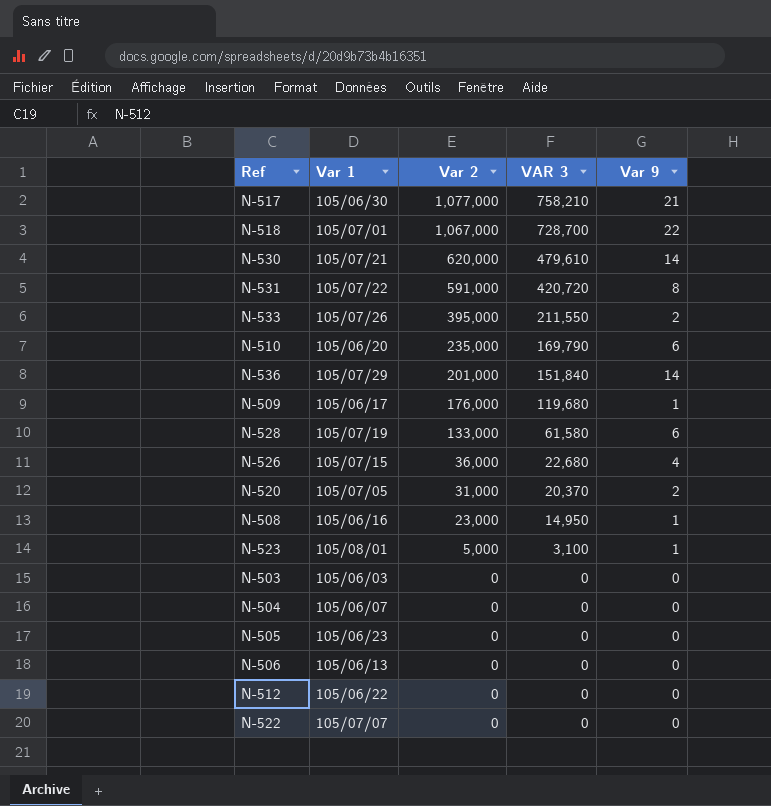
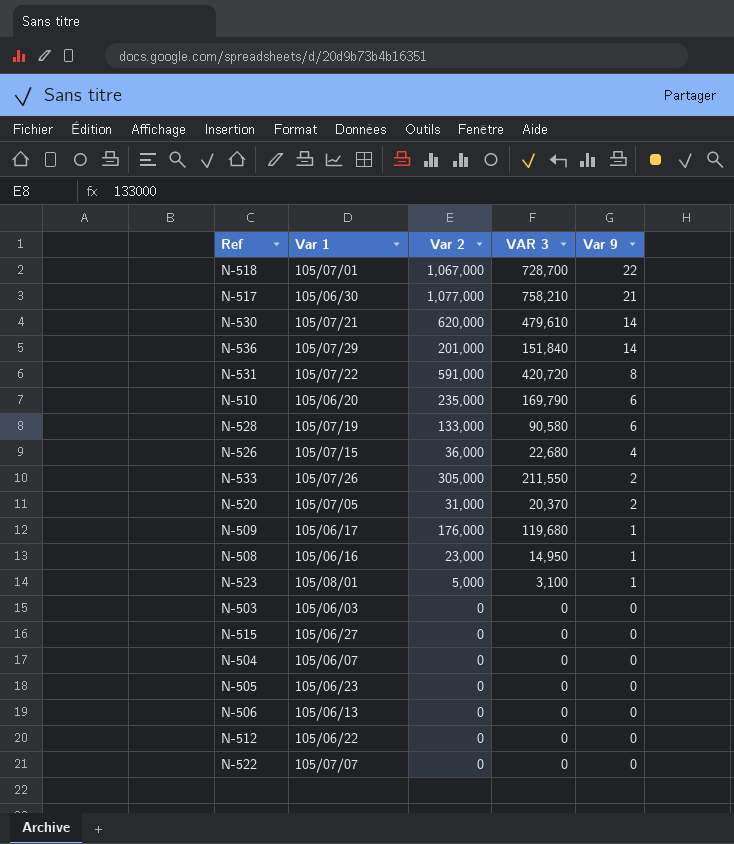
row order: Var 2 descending -> Var 9 descending
N-528 | VAR 3: 61,580 -> 90,580
N-533 | Var 2: 395,000 -> 305,000
row N-515: none -> 105/06/27 | 0 | 0 | 0

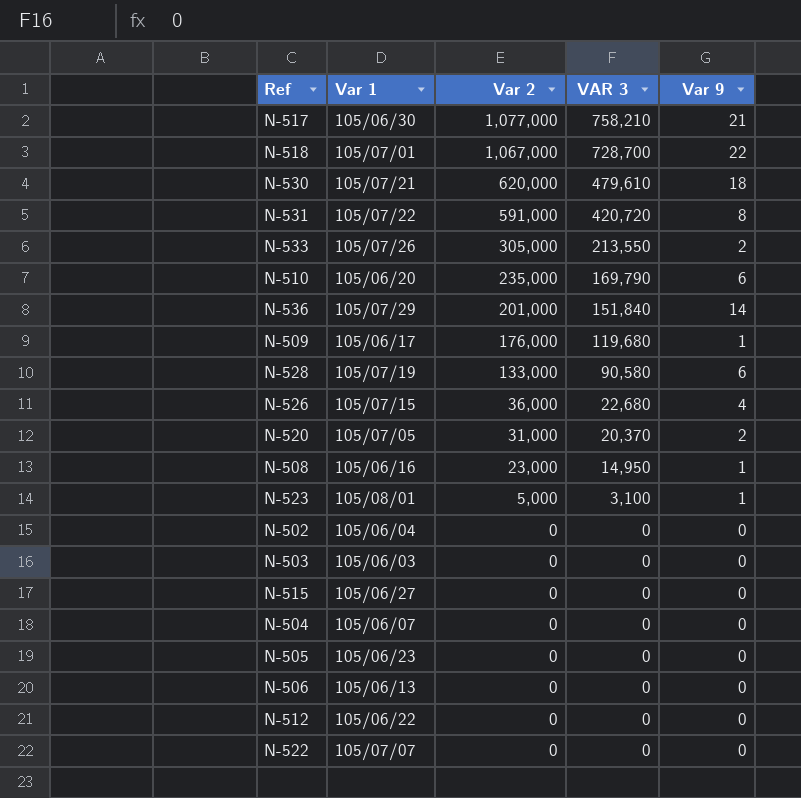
row order: Var 9 descending -> Var 2 descending
N-530 | Var 9: 14 -> 18
N-533 | VAR 3: 211,550 -> 213,550
row N-502: none -> 105/06/04 | 0 | 0 | 0

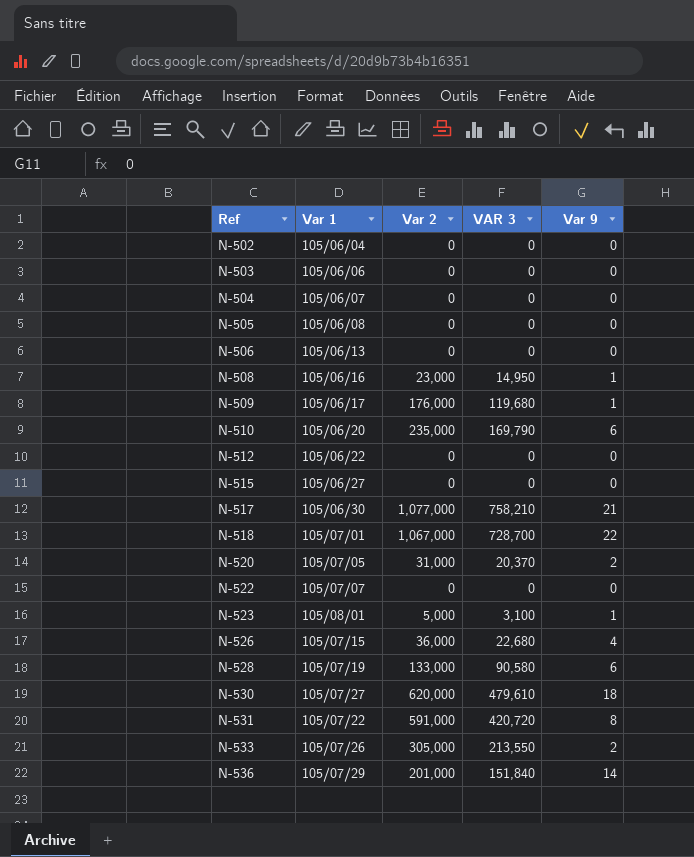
row order: Var 2 descending -> Ref ascending
N-503 | Var 1: 105/06/03 -> 105/06/06
N-505 | Var 1: 105/06/23 -> 105/06/08
N-530 | Var 1: 105/07/21 -> 105/07/27

